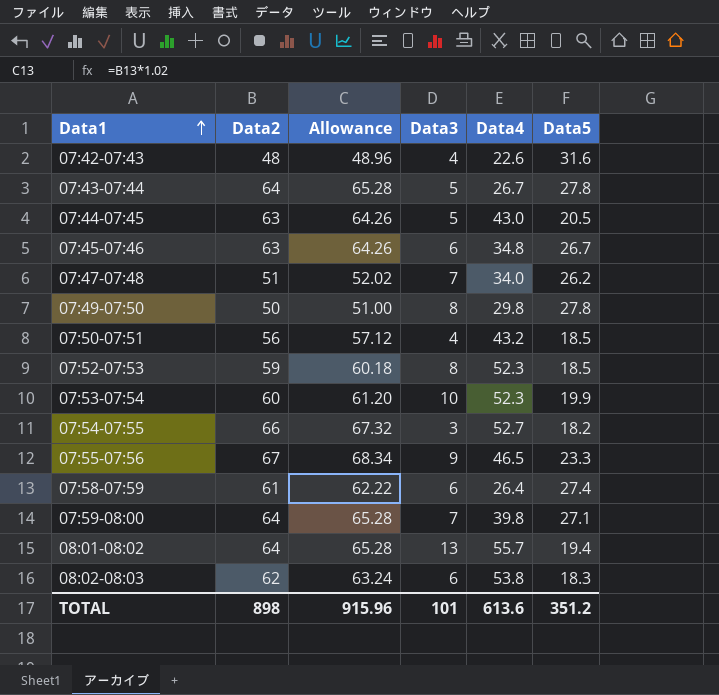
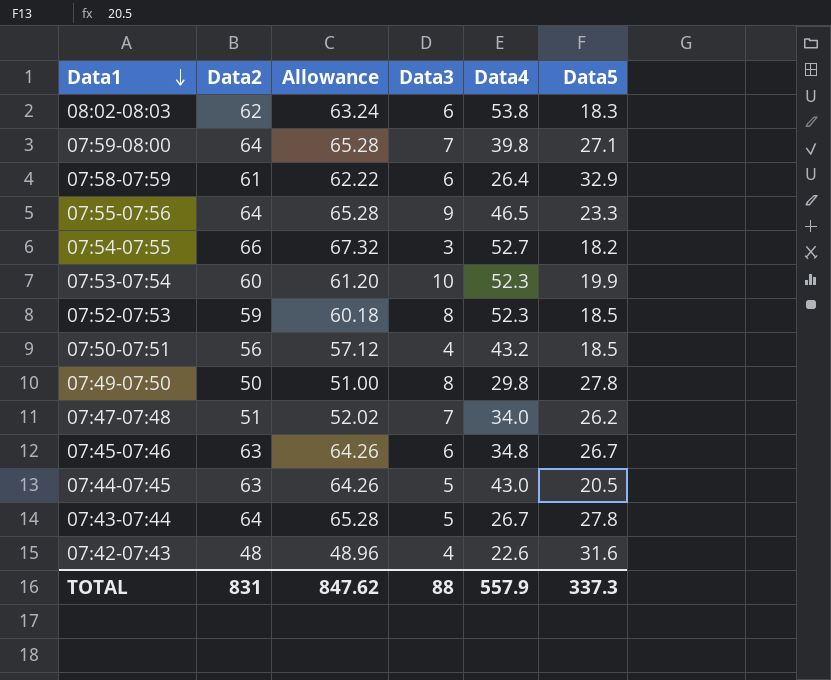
row order: Data1 ascending -> Data1 descending
row 08:01-08:02: 64 | 65.28 | 13 | 55.7 | 19.4 -> none
07:58-07:59 | Data5: 27.4 -> 32.9
07:55-07:56 | Data2: 67 -> 64
07:55-07:56 | Allowance: 68.34 -> 65.28
TOTAL | Data2: 898 -> 831
TOTAL | Allowance: 915.96 -> 847.62
TOTAL | Data3: 101 -> 88
TOTAL | Data4: 613.6 -> 557.9
TOTAL | Data5: 351.2 -> 337.3

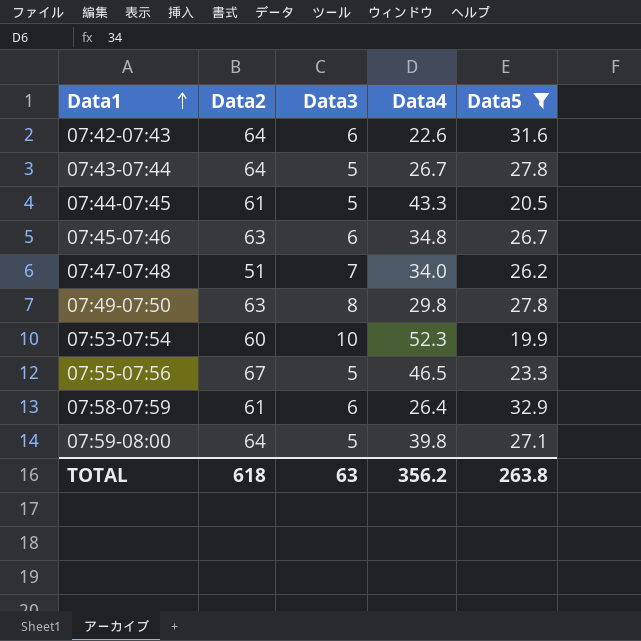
filter: none -> Data5 >= 19.9
row order: Data1 descending -> Data1 ascending
column Allowance | formula: [Data2] * 1.02 -> none
07:42-07:43 | Data2: 48 -> 64
07:42-07:43 | Data3: 4 -> 6
07:44-07:45 | Data2: 63 -> 61
07:44-07:45 | Data4: 43.0 -> 43.3
07:49-07:50 | Data2: 50 -> 63
07:55-07:56 | Data2: 64 -> 67
07:55-07:56 | Data3: 9 -> 5
07:59-08:00 | Data3: 7 -> 5
TOTAL | Data2: 831 -> 618
TOTAL | Data3: 88 -> 63
TOTAL | Data4: 557.9 -> 356.2
TOTAL | Data5: 337.3 -> 263.8

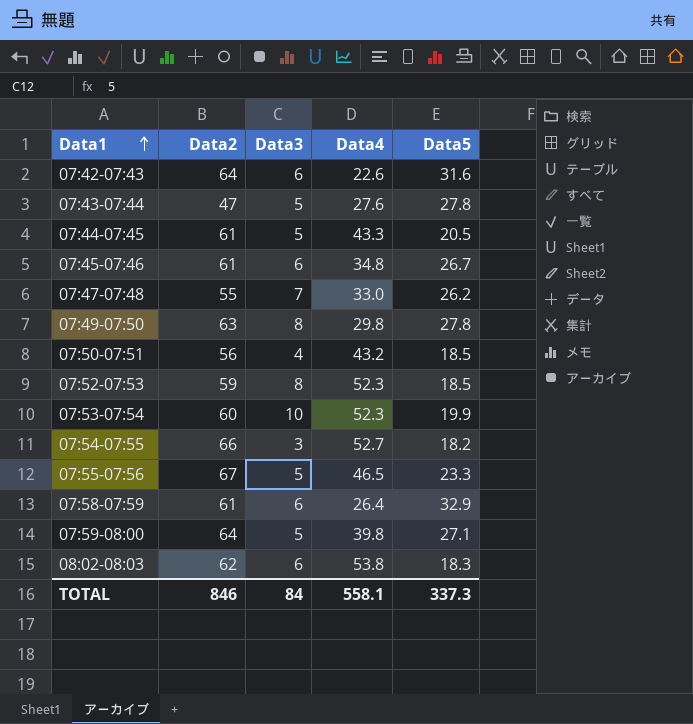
filter: Data5 >= 19.9 -> none
07:43-07:44 | Data2: 64 -> 47
07:43-07:44 | Data4: 26.7 -> 27.6
07:45-07:46 | Data2: 63 -> 61
07:47-07:48 | Data2: 51 -> 55
07:47-07:48 | Data4: 34.0 -> 33.0
TOTAL | Data2: 618 -> 846
TOTAL | Data3: 63 -> 84
TOTAL | Data4: 356.2 -> 558.1
TOTAL | Data5: 263.8 -> 337.3

